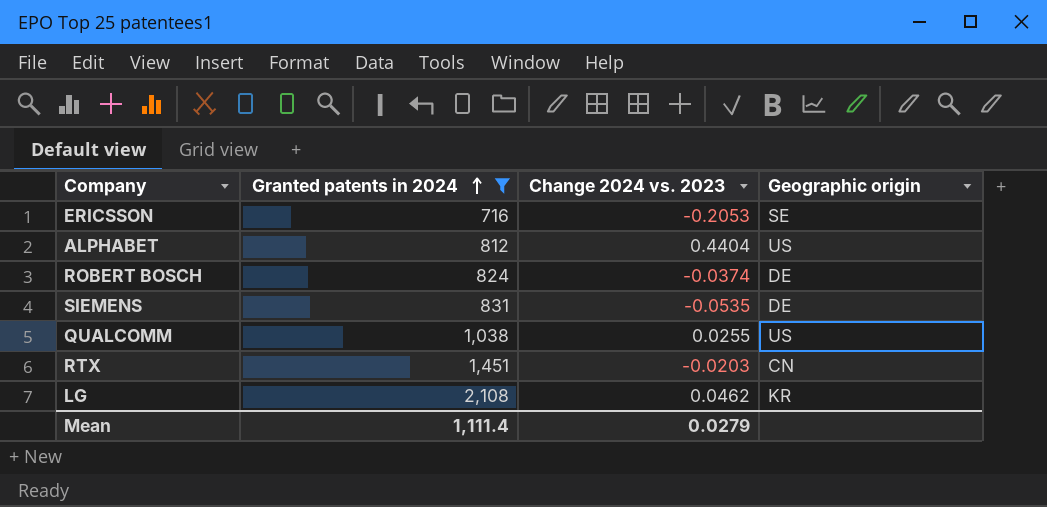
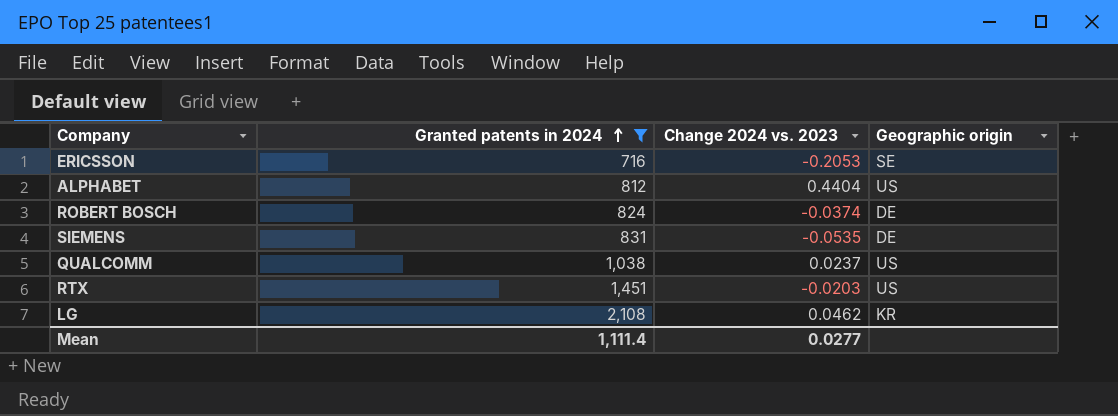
QUALCOMM | Change 2024 vs. 2023: 0.0255 -> 0.0237
RTX | Geographic origin: CN -> US
Mean | Change 2024 vs. 2023: 0.0279 -> 0.0277

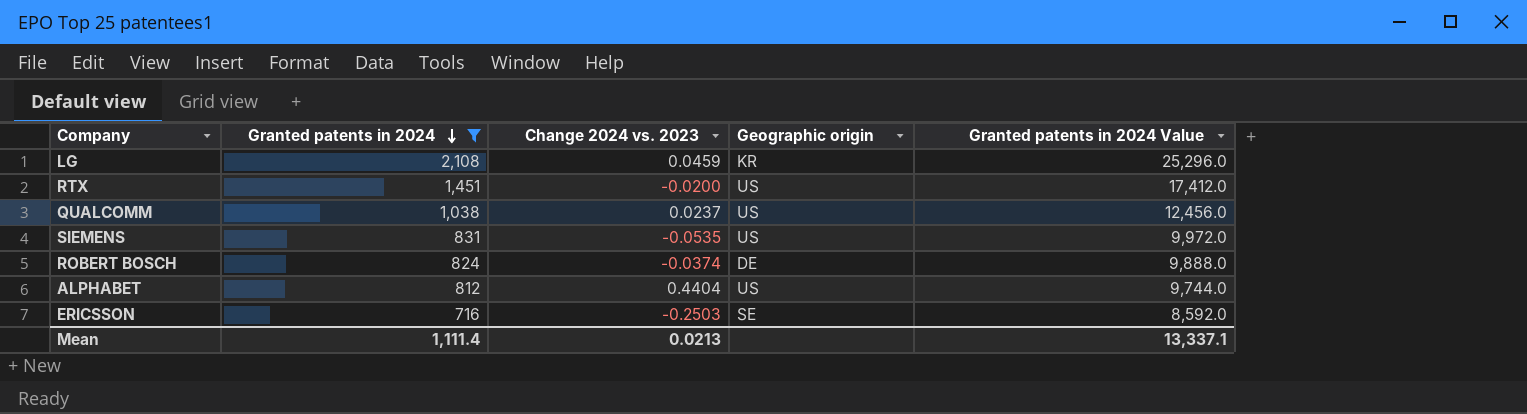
row order: Granted patents in 2024 ascending -> Granted patents in 2024 descending
column Granted patents in 2024 Value | formula: none -> [Granted patents in 2024] * 12
LG | Change 2024 vs. 2023: 0.0462 -> 0.0459
RTX | Change 2024 vs. 2023: -0.0203 -> -0.0200
SIEMENS | Geographic origin: DE -> US
ERICSSON | Change 2024 vs. 2023: -0.2053 -> -0.2503
Mean | Change 2024 vs. 2023: 0.0277 -> 0.0213

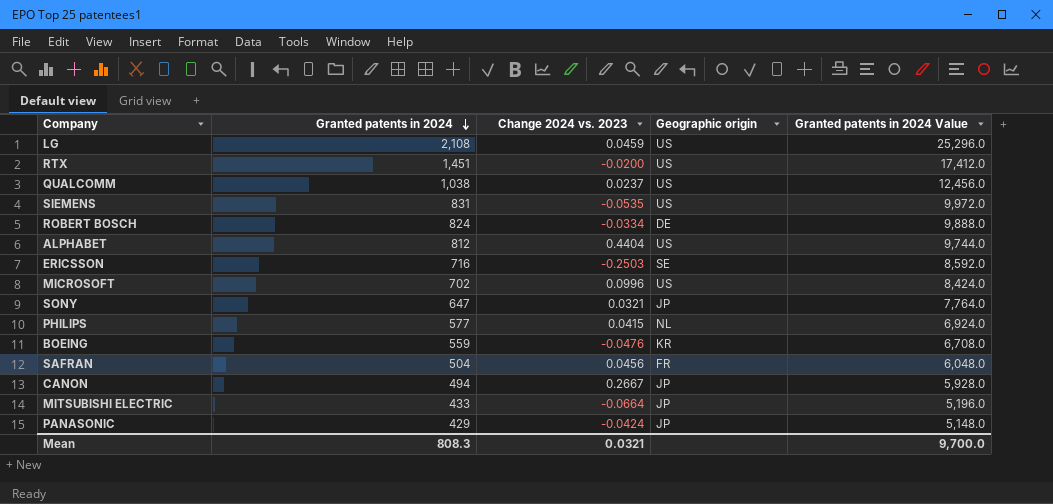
filter: Granted patents in 2024 >= 716 -> none
LG | Geographic origin: KR -> US
ROBERT BOSCH | Change 2024 vs. 2023: -0.0374 -> -0.0334
Mean | Granted patents in 2024: 1,111.4 -> 808.3
Mean | Change 2024 vs. 2023: 0.0213 -> 0.0321
Mean | Granted patents in 2024 Value: 13,337.1 -> 9,700.0

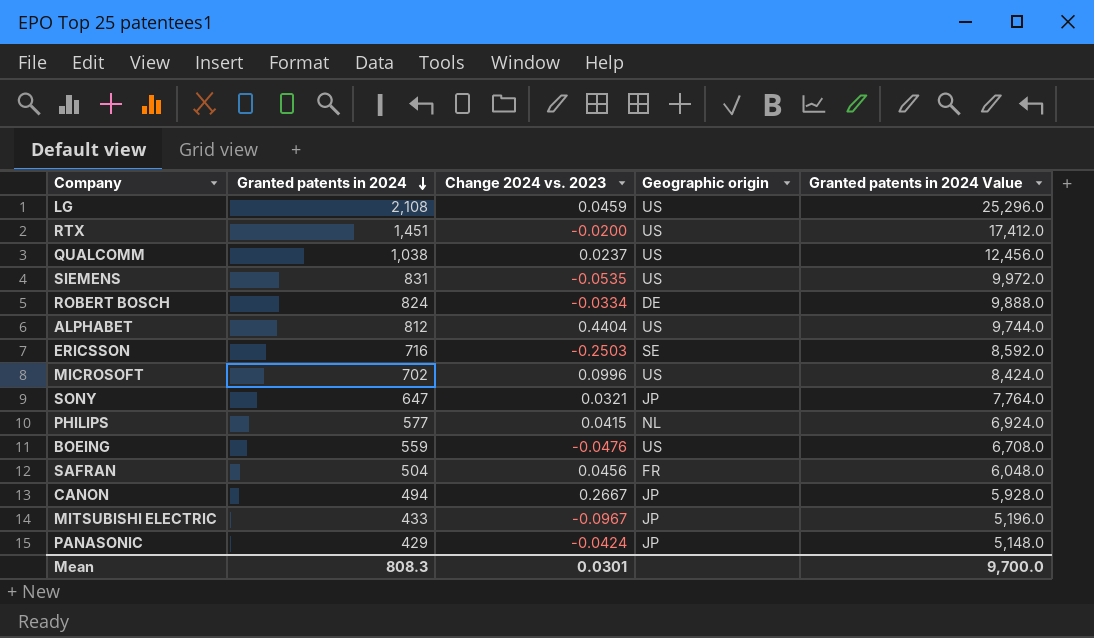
BOEING | Geographic origin: KR -> US
MITSUBISHI ELECTRIC | Change 2024 vs. 2023: -0.0664 -> -0.0967
Mean | Change 2024 vs. 2023: 0.0321 -> 0.0301

